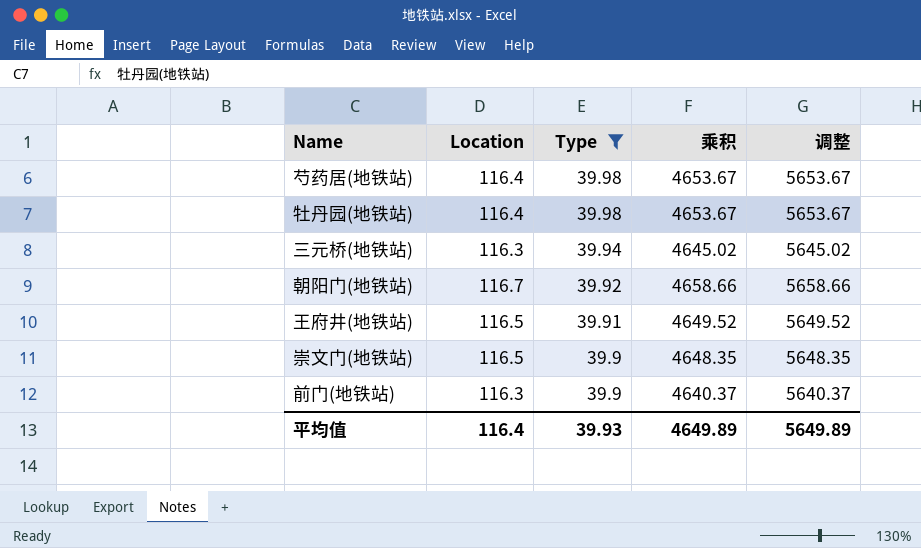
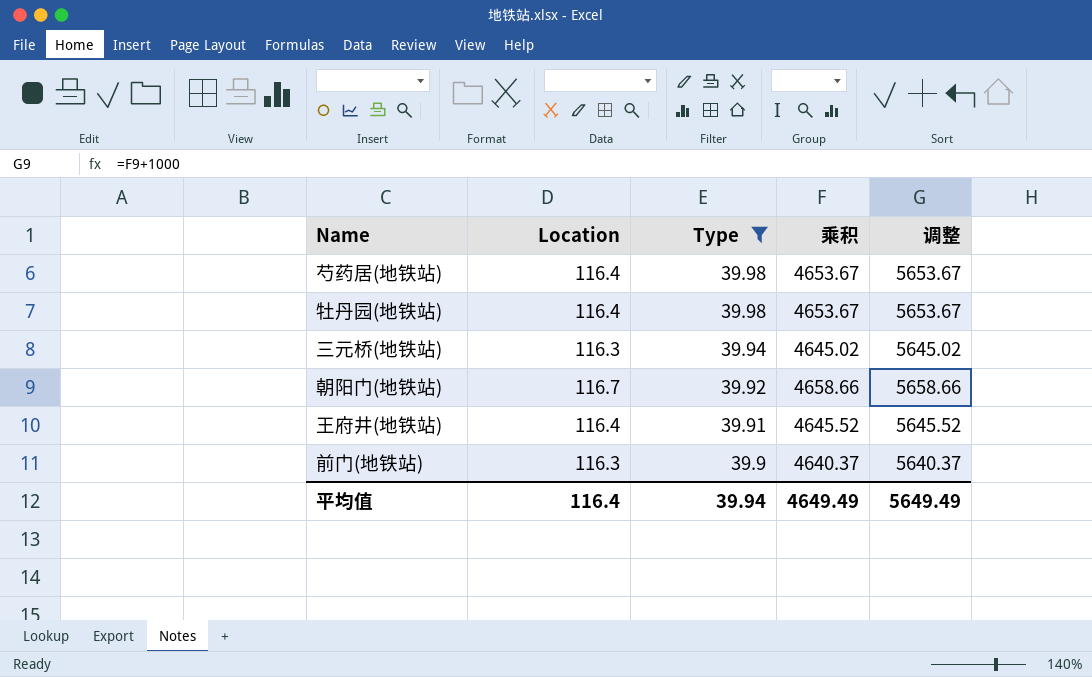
row 崇文门(地铁站): 116.5 | 39.9 | 4648.35 | 5648.35 -> none
王府井(地铁站) | Location: 116.5 -> 116.4
王府井(地铁站) | 乘积: 4649.52 -> 4645.52
王府井(地铁站) | 调整: 5649.52 -> 5645.52
平均值 | Type: 39.93 -> 39.94
平均值 | 乘积: 4649.89 -> 4649.49
平均值 | 调整: 5649.89 -> 5649.49

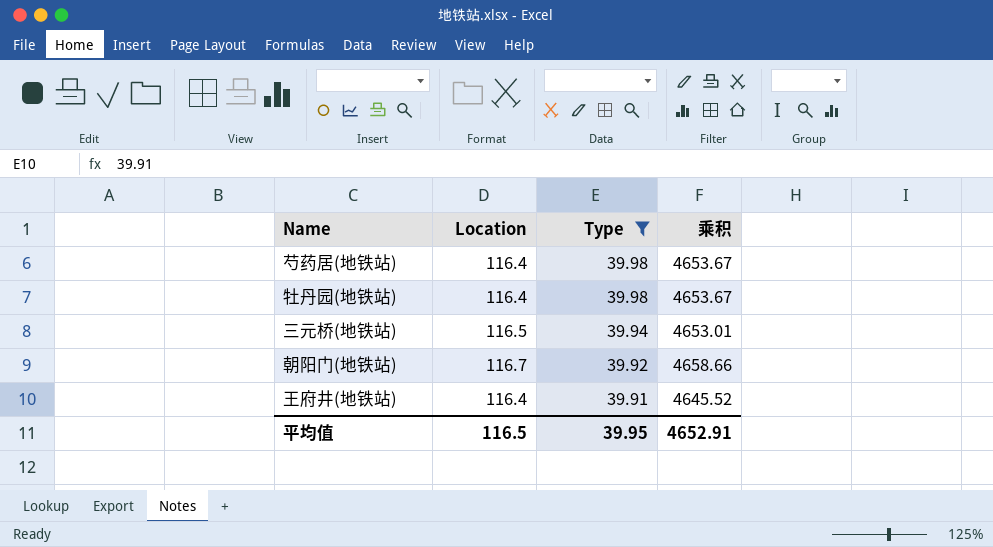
column 调整 | formula: [乘积] + 1000 -> none
row 前门(地铁站): 116.3 | 39.9 | 4640.37 | 5640.37 -> none
三元桥(地铁站) | Location: 116.3 -> 116.5
三元桥(地铁站) | 乘积: 4645.02 -> 4653.01
平均值 | Location: 116.4 -> 116.5
平均值 | Type: 39.94 -> 39.95
平均值 | 乘积: 4649.49 -> 4652.91

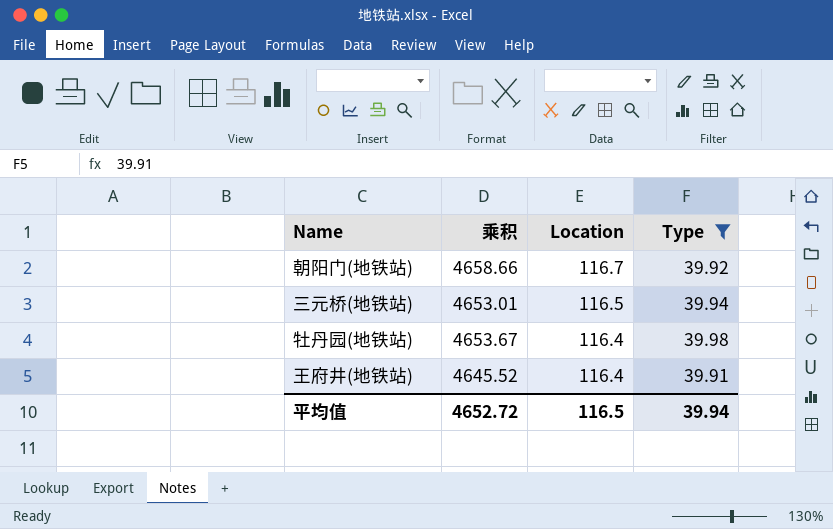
row order: Type descending -> Location descending
column 乘积 | position: 4 -> 2
row 芍药居(地铁站): 116.4 | 39.98 | 4653.67 -> none
平均值 | 乘积: 4652.91 -> 4652.72
平均值 | Type: 39.95 -> 39.94

